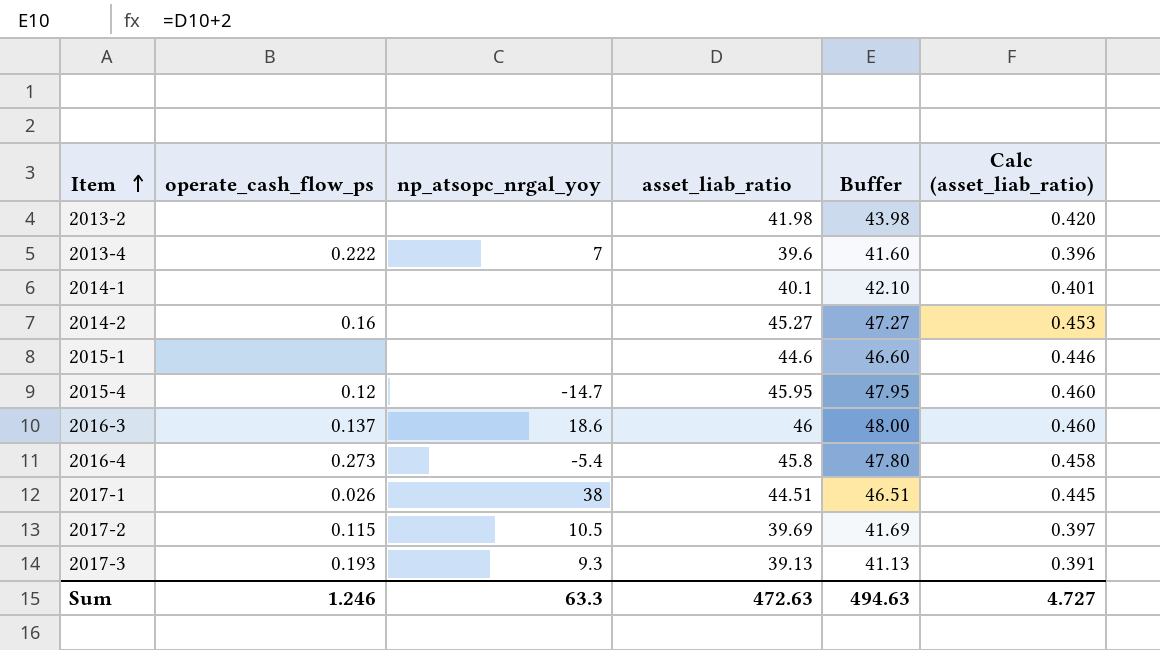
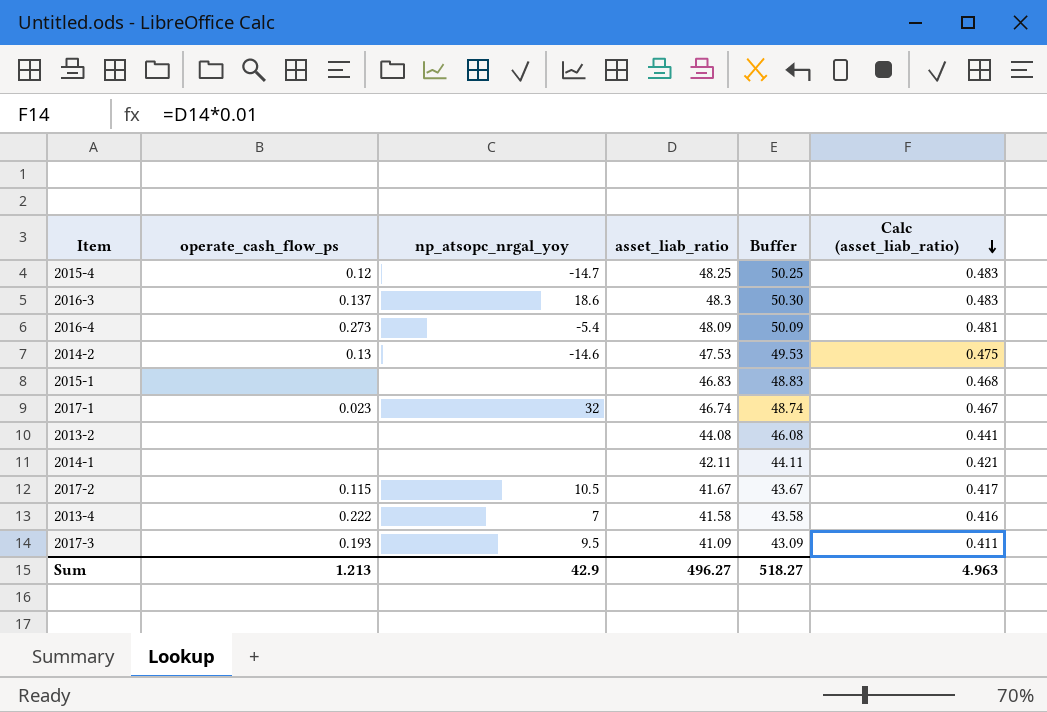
row order: Item ascending -> Calc (asset_liab_ratio) descending
2015-4 | asset_liab_ratio: 45.95 -> 48.25
2015-4 | Buffer: 47.95 -> 50.25
2015-4 | Calc (asset_liab_ratio): 0.460 -> 0.483
2016-3 | asset_liab_ratio: 46 -> 48.3
2016-3 | Buffer: 48.00 -> 50.30
2016-3 | Calc (asset_liab_ratio): 0.460 -> 0.483
2016-4 | asset_liab_ratio: 45.8 -> 48.09
2016-4 | Buffer: 47.80 -> 50.09
2016-4 | Calc (asset_liab_ratio): 0.458 -> 0.481
2014-2 | operate_cash_flow_ps: 0.16 -> 0.13
2014-2 | np_atsopc_nrgal_yoy: none -> -14.6
2014-2 | asset_liab_ratio: 45.27 -> 47.53
2014-2 | Buffer: 47.27 -> 49.53
2014-2 | Calc (asset_liab_ratio): 0.453 -> 0.475
2015-1 | asset_liab_ratio: 44.6 -> 46.83
2015-1 | Buffer: 46.60 -> 48.83
2015-1 | Calc (asset_liab_ratio): 0.446 -> 0.468
2017-1 | operate_cash_flow_ps: 0.026 -> 0.023
2017-1 | np_atsopc_nrgal_yoy: 38 -> 32
2017-1 | asset_liab_ratio: 44.51 -> 46.74
2017-1 | Buffer: 46.51 -> 48.74
2017-1 | Calc (asset_liab_ratio): 0.445 -> 0.467
2013-2 | asset_liab_ratio: 41.98 -> 44.08
2013-2 | Buffer: 43.98 -> 46.08
2013-2 | Calc (asset_liab_ratio): 0.420 -> 0.441
2014-1 | asset_liab_ratio: 40.1 -> 42.11
2014-1 | Buffer: 42.10 -> 44.11
2014-1 | Calc (asset_liab_ratio): 0.401 -> 0.421
2017-2 | asset_liab_ratio: 39.69 -> 41.67
2017-2 | Buffer: 41.69 -> 43.67
2017-2 | Calc (asset_liab_ratio): 0.397 -> 0.417
2013-4 | asset_liab_ratio: 39.6 -> 41.58
2013-4 | Buffer: 41.60 -> 43.58
2013-4 | Calc (asset_liab_ratio): 0.396 -> 0.416
2017-3 | np_atsopc_nrgal_yoy: 9.3 -> 9.5
2017-3 | asset_liab_ratio: 39.13 -> 41.09
2017-3 | Buffer: 41.13 -> 43.09
2017-3 | Calc (asset_liab_ratio): 0.391 -> 0.411
Sum | operate_cash_flow_ps: 1.246 -> 1.213
Sum | np_atsopc_nrgal_yoy: 63.3 -> 42.9
Sum | asset_liab_ratio: 472.63 -> 496.27
Sum | Buffer: 494.63 -> 518.27
Sum | Calc (asset_liab_ratio): 4.727 -> 4.963

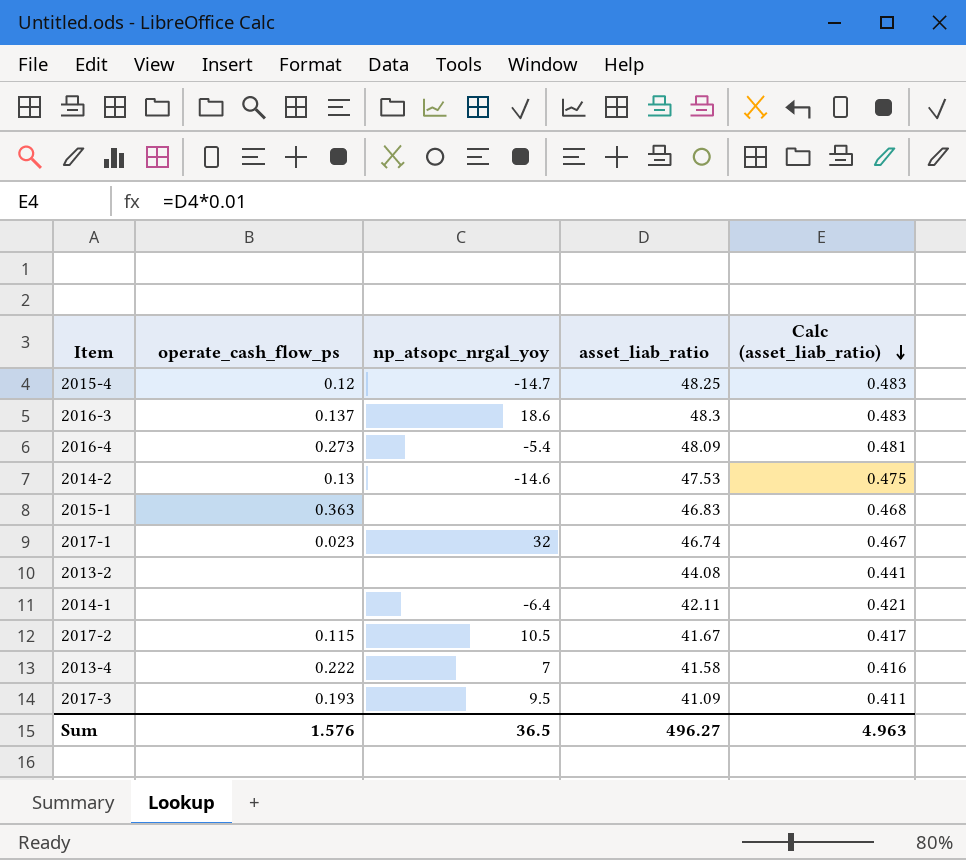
column Buffer | formula: [asset_liab_ratio] + 2 -> none
2015-1 | operate_cash_flow_ps: none -> 0.363
2014-1 | np_atsopc_nrgal_yoy: none -> -6.4
Sum | operate_cash_flow_ps: 1.213 -> 1.576
Sum | np_atsopc_nrgal_yoy: 42.9 -> 36.5

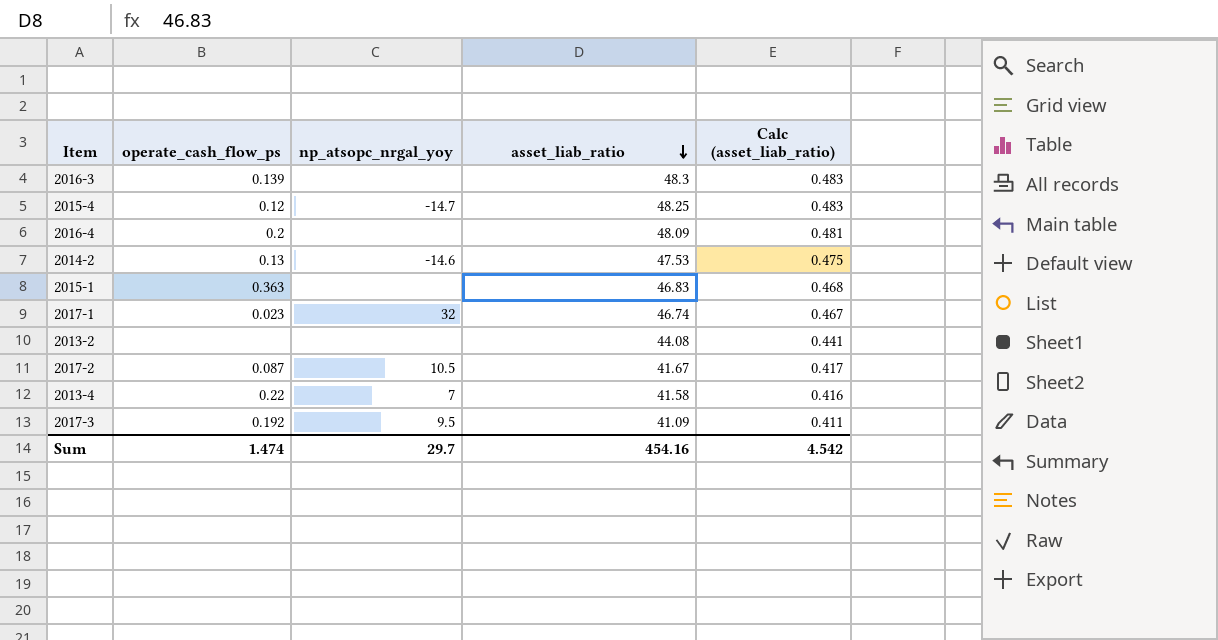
row order: Calc (asset_liab_ratio) descending -> asset_liab_ratio descending
row 2014-1: none | -6.4 | 42.11 | 0.421 -> none
2016-3 | operate_cash_flow_ps: 0.137 -> 0.139
2016-3 | np_atsopc_nrgal_yoy: 18.6 -> none
2016-4 | operate_cash_flow_ps: 0.273 -> 0.2
2016-4 | np_atsopc_nrgal_yoy: -5.4 -> none
2017-2 | operate_cash_flow_ps: 0.115 -> 0.087
2013-4 | operate_cash_flow_ps: 0.222 -> 0.22
2017-3 | operate_cash_flow_ps: 0.193 -> 0.192
Sum | operate_cash_flow_ps: 1.576 -> 1.474
Sum | np_atsopc_nrgal_yoy: 36.5 -> 29.7
Sum | asset_liab_ratio: 496.27 -> 454.16
Sum | Calc (asset_liab_ratio): 4.963 -> 4.542

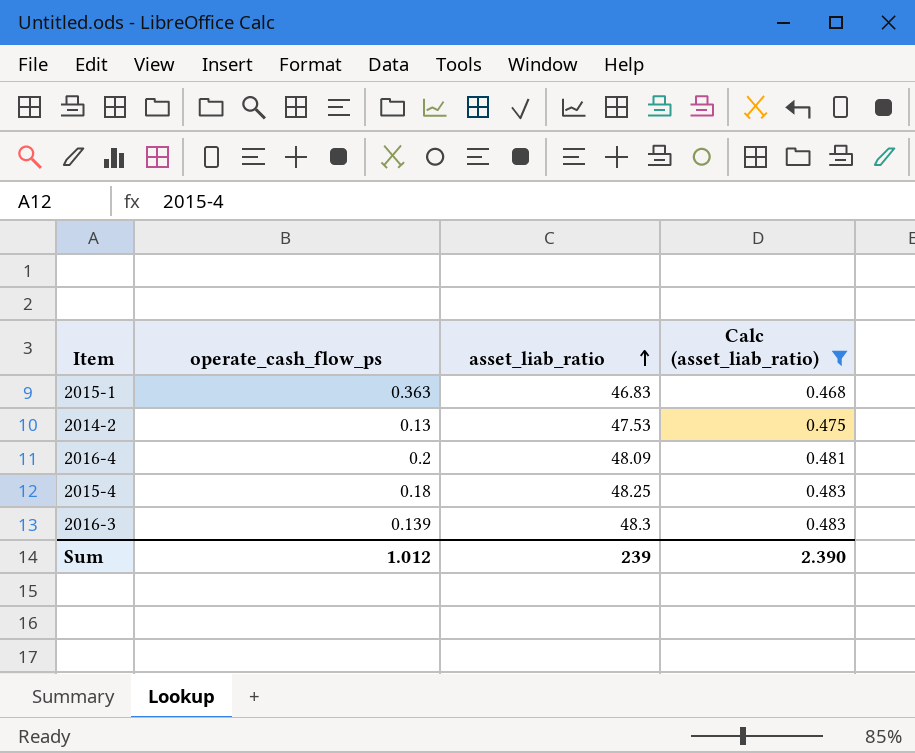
filter: none -> Calc (asset_liab_ratio) >= 0.468
row order: asset_liab_ratio descending -> asset_liab_ratio ascending
column np_atsopc_nrgal_yoy | position: 3 -> none
2015-4 | operate_cash_flow_ps: 0.12 -> 0.18
Sum | operate_cash_flow_ps: 1.474 -> 1.012
Sum | asset_liab_ratio: 454.16 -> 239
Sum | Calc (asset_liab_ratio): 4.542 -> 2.390

